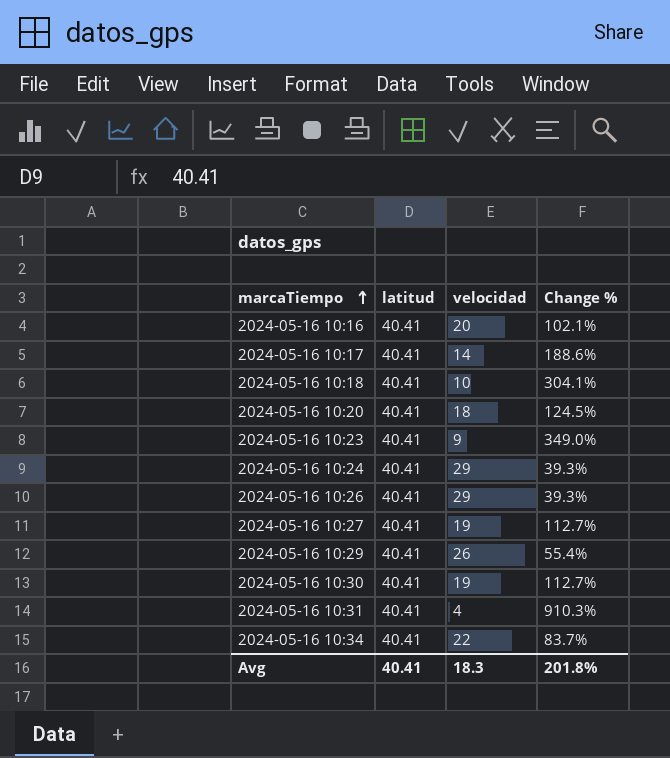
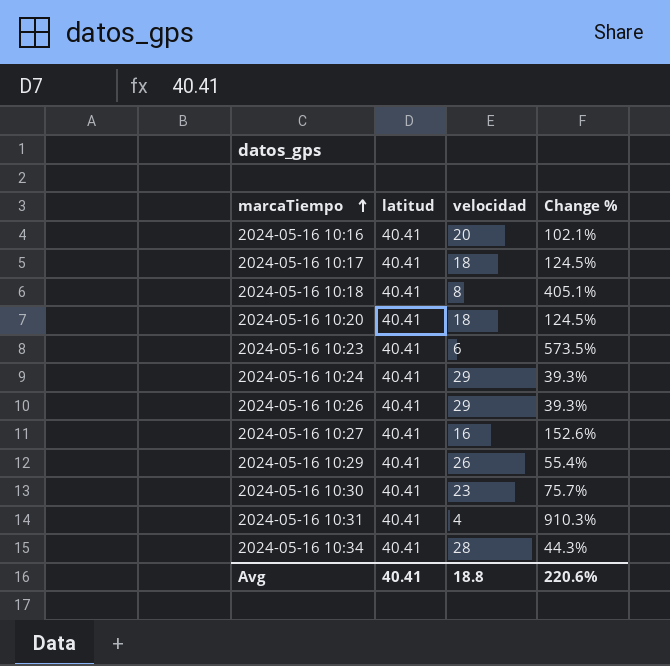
2024-05-16 10:17 | velocidad: 14 -> 18
2024-05-16 10:17 | Change %: 188.6% -> 124.5%
2024-05-16 10:18 | velocidad: 10 -> 8
2024-05-16 10:18 | Change %: 304.1% -> 405.1%
2024-05-16 10:23 | velocidad: 9 -> 6
2024-05-16 10:23 | Change %: 349.0% -> 573.5%
2024-05-16 10:27 | velocidad: 19 -> 16
2024-05-16 10:27 | Change %: 112.7% -> 152.6%
2024-05-16 10:30 | velocidad: 19 -> 23
2024-05-16 10:30 | Change %: 112.7% -> 75.7%
2024-05-16 10:34 | velocidad: 22 -> 28
2024-05-16 10:34 | Change %: 83.7% -> 44.3%
Avg | velocidad: 18.3 -> 18.8
Avg | Change %: 201.8% -> 220.6%

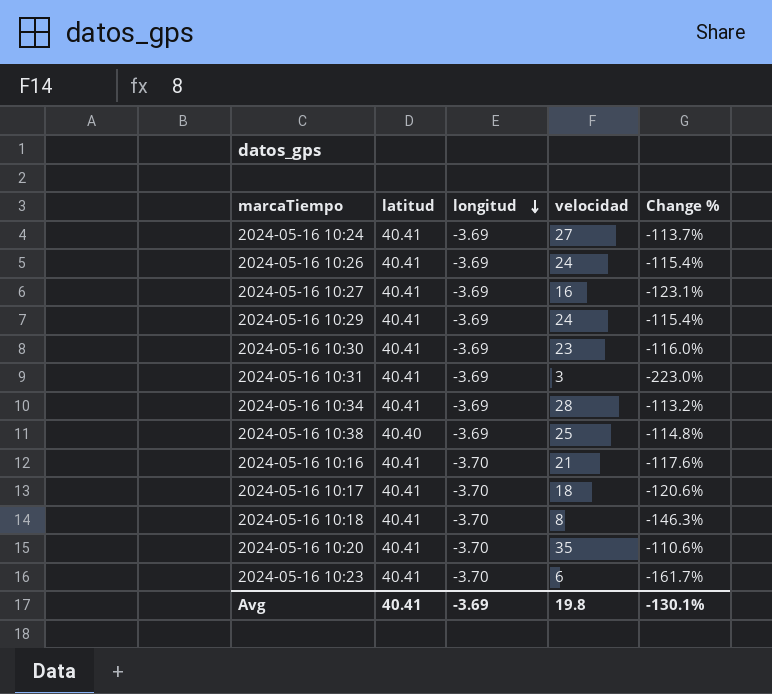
row order: marcaTiempo ascending -> longitud descending
column longitud | position: none -> 3
column Change % | formula: ([latitud] - [velocidad]) / [velocidad] -> ([longitud] - [velocidad]) / [velocidad]
2024-05-16 10:24 | velocidad: 29 -> 27
2024-05-16 10:26 | velocidad: 29 -> 24
2024-05-16 10:29 | velocidad: 26 -> 24
2024-05-16 10:31 | velocidad: 4 -> 3
row 2024-05-16 10:38: none -> 40.40 | -3.69 | 25 | -114.8%
2024-05-16 10:16 | velocidad: 20 -> 21
2024-05-16 10:20 | velocidad: 18 -> 35
Avg | velocidad: 18.8 -> 19.8
Avg | Change %: 220.6% -> -130.1%

